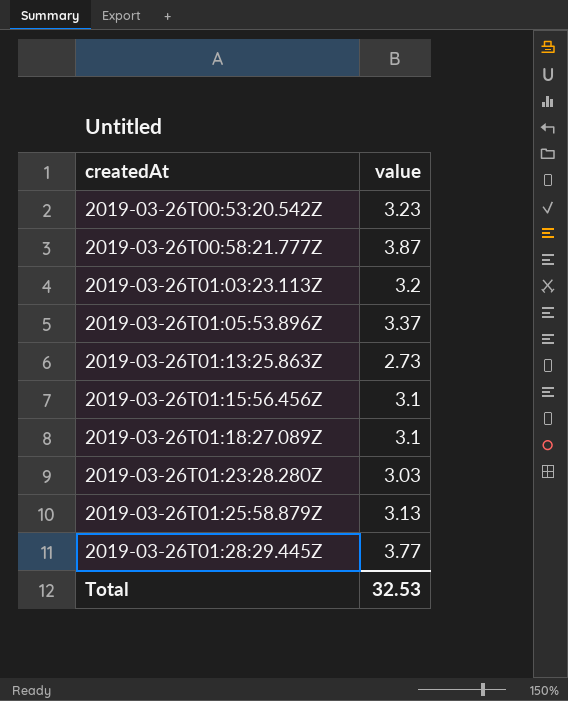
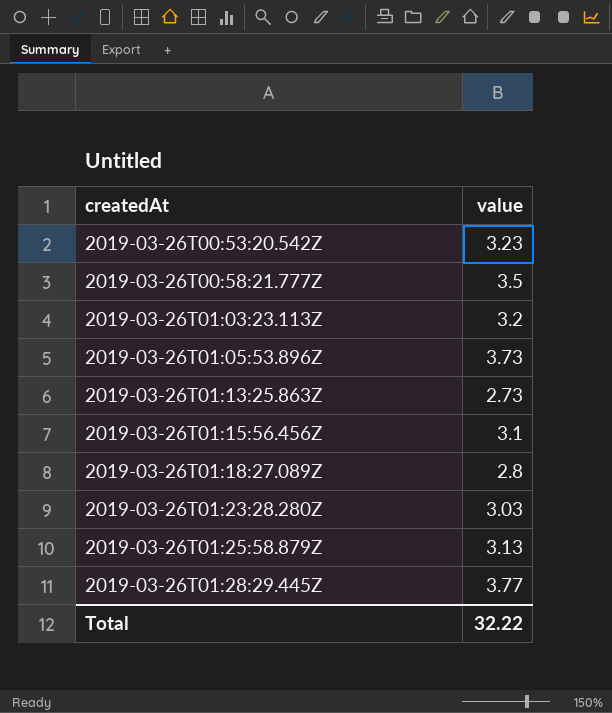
2019-03-26T00:58:21.777Z | value: 3.87 -> 3.5
2019-03-26T01:05:53.896Z | value: 3.37 -> 3.73
2019-03-26T01:18:27.089Z | value: 3.1 -> 2.8
Total | value: 32.53 -> 32.22

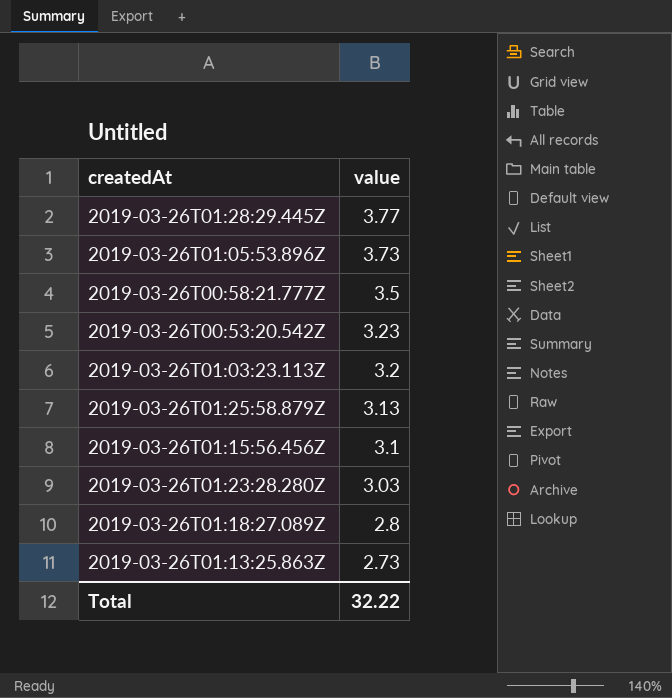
row order: createdAt ascending -> value descending

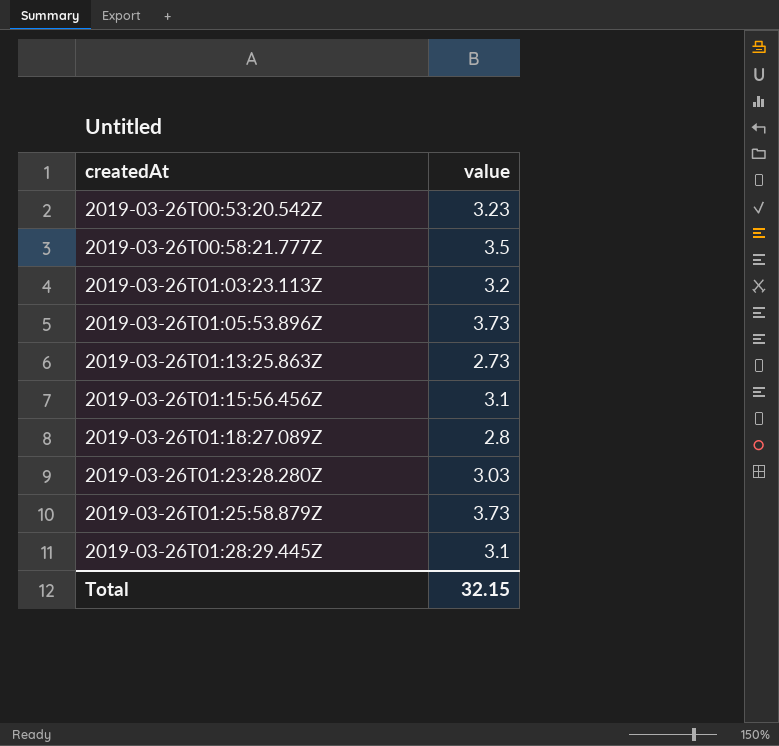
row order: value descending -> createdAt ascending
2019-03-26T01:25:58.879Z | value: 3.13 -> 3.73
2019-03-26T01:28:29.445Z | value: 3.77 -> 3.1
Total | value: 32.22 -> 32.15

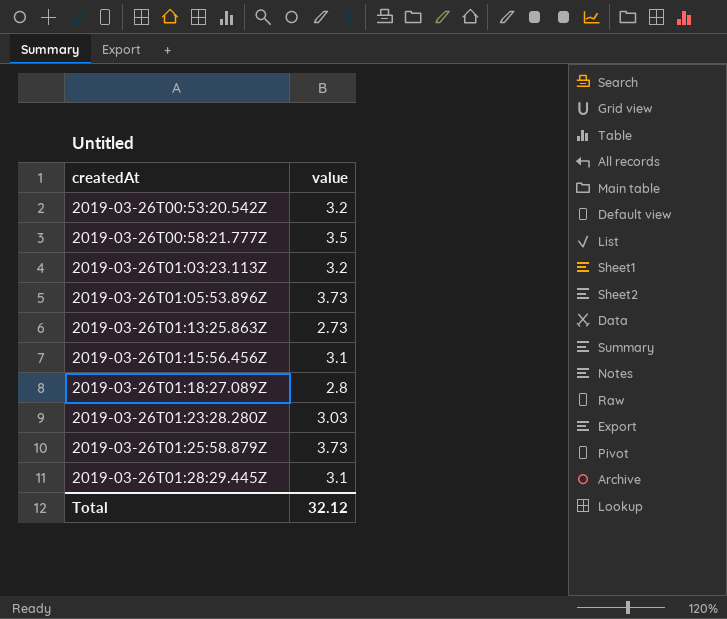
2019-03-26T00:53:20.542Z | value: 3.23 -> 3.2
Total | value: 32.15 -> 32.12

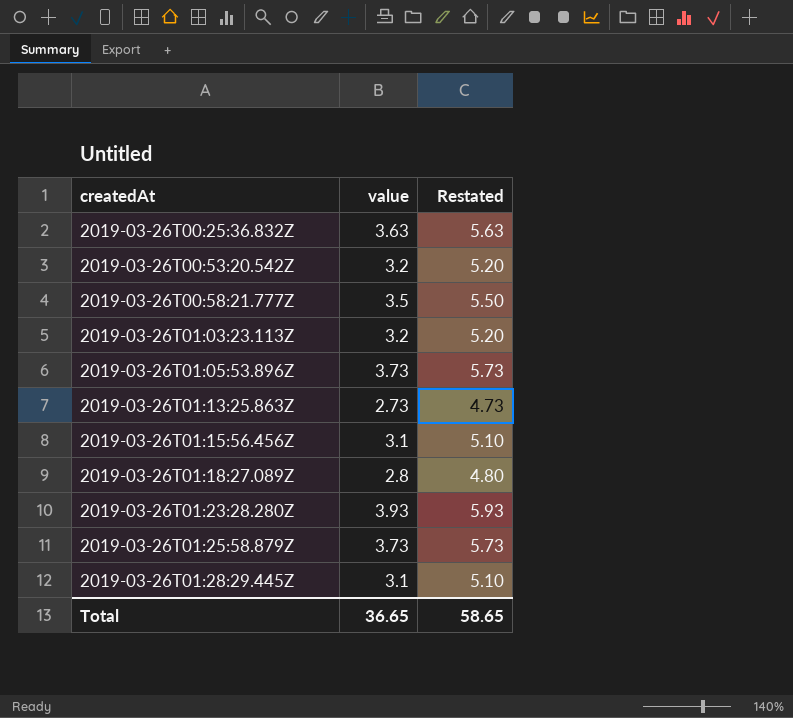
column Restated | formula: none -> [value] + 2
row 2019-03-26T00:25:36.832Z: none -> 3.63 | 5.63
2019-03-26T01:23:28.280Z | value: 3.03 -> 3.93
Total | value: 32.12 -> 36.65

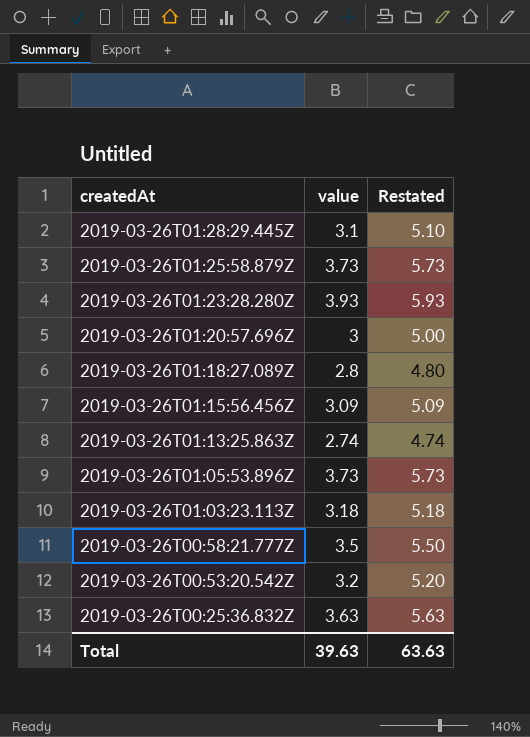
row order: createdAt ascending -> createdAt descending
row 2019-03-26T01:20:57.696Z: none -> 3 | 5.00
2019-03-26T01:15:56.456Z | value: 3.1 -> 3.09
2019-03-26T01:15:56.456Z | Restated: 5.10 -> 5.09
2019-03-26T01:13:25.863Z | value: 2.73 -> 2.74
2019-03-26T01:13:25.863Z | Restated: 4.73 -> 4.74
2019-03-26T01:03:23.113Z | value: 3.2 -> 3.18
2019-03-26T01:03:23.113Z | Restated: 5.20 -> 5.18
Total | value: 36.65 -> 39.63
Total | Restated: 58.65 -> 63.63

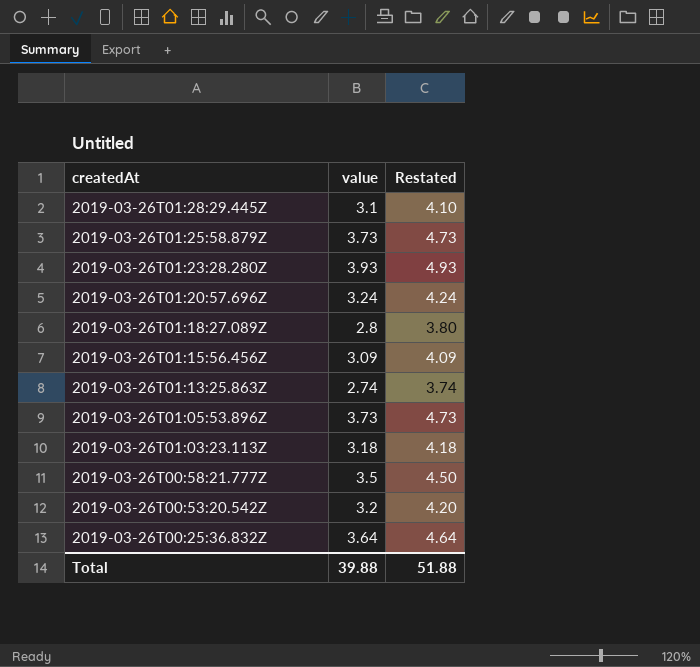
column Restated | formula: [value] + 2 -> [value] + 1
2019-03-26T01:20:57.696Z | value: 3 -> 3.24
2019-03-26T00:25:36.832Z | value: 3.63 -> 3.64
Total | value: 39.63 -> 39.88
Total | Restated: 63.63 -> 51.88

